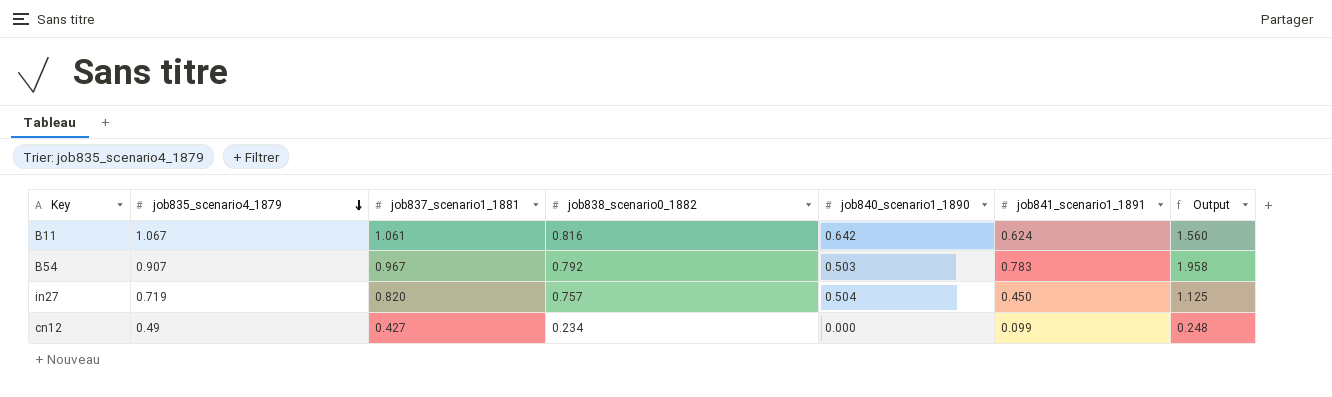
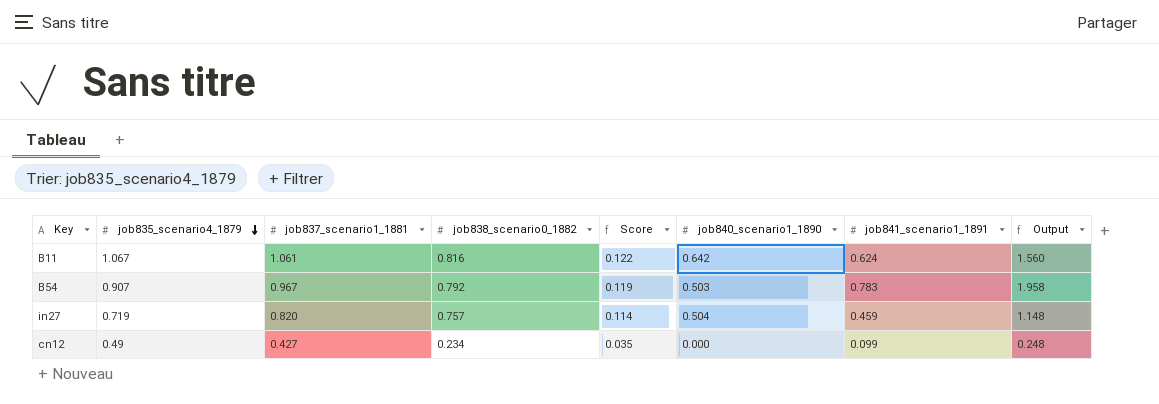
column Score | formula: none -> [job838_scenario0_1882] * 0.15
in27 | job841_scenario1_1891: 0.450 -> 0.459
in27 | Output: 1.125 -> 1.148

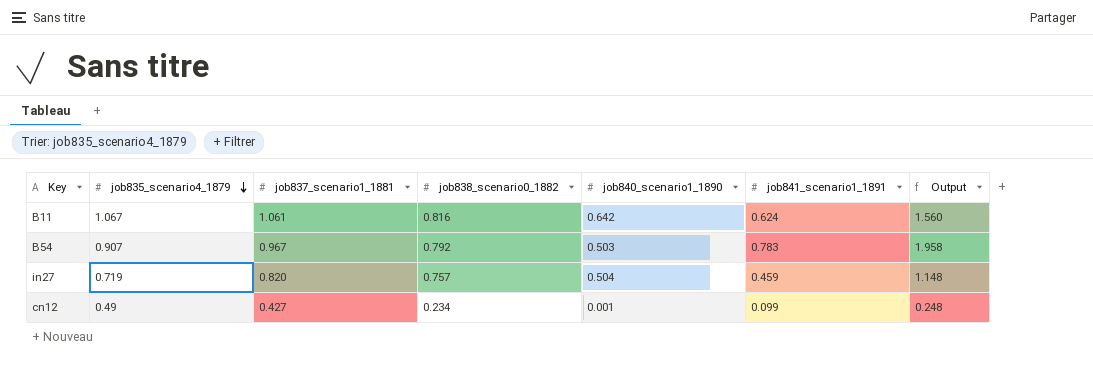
column Score | formula: [job838_scenario0_1882] * 0.15 -> none
cn12 | job840_scenario1_1890: 0.000 -> 0.001

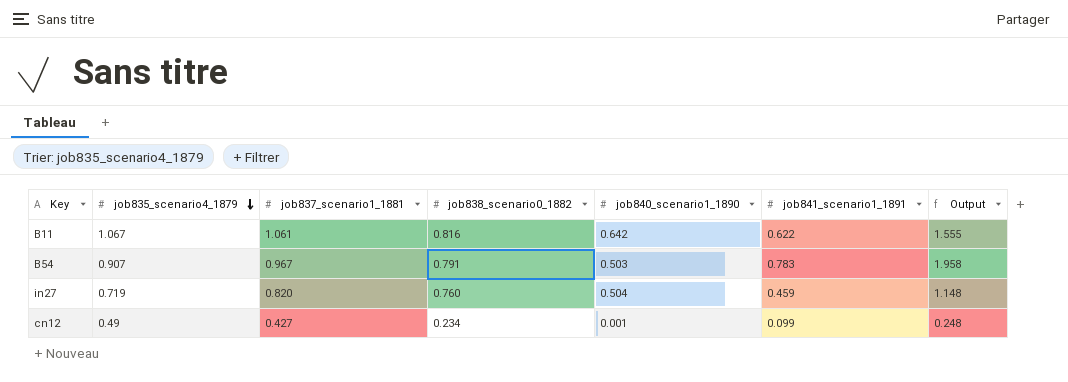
B11 | job841_scenario1_1891: 0.624 -> 0.622
B11 | Output: 1.560 -> 1.555
B54 | job838_scenario0_1882: 0.792 -> 0.791
in27 | job838_scenario0_1882: 0.757 -> 0.760

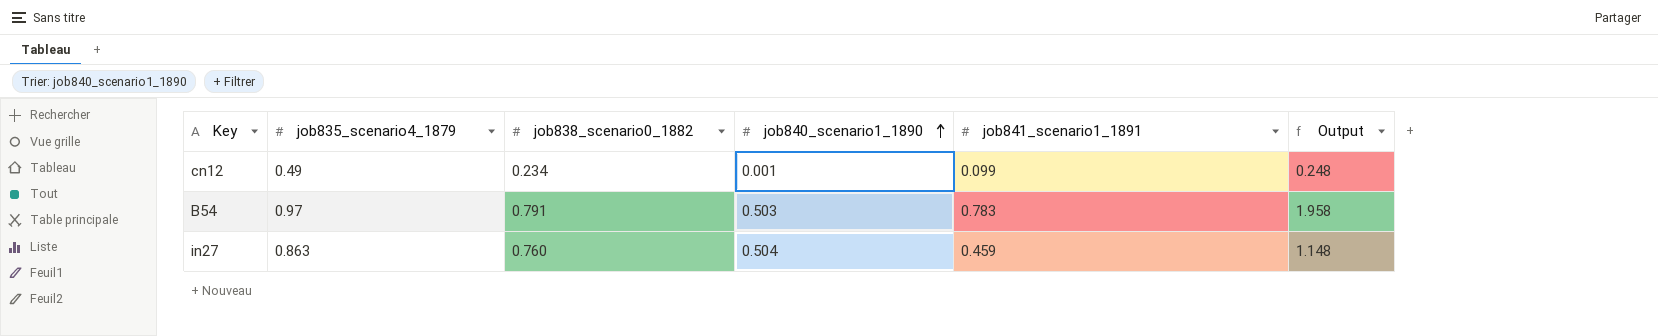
row order: job835_scenario4_1879 descending -> job840_scenario1_1890 ascending
column job837_scenario1_1881 | position: 3 -> none
row B11: 1.067 | 1.061 | 0.816 | 0.642 | 0.622 | 1.555 -> none
B54 | job835_scenario4_1879: 0.907 -> 0.97
in27 | job835_scenario4_1879: 0.719 -> 0.863

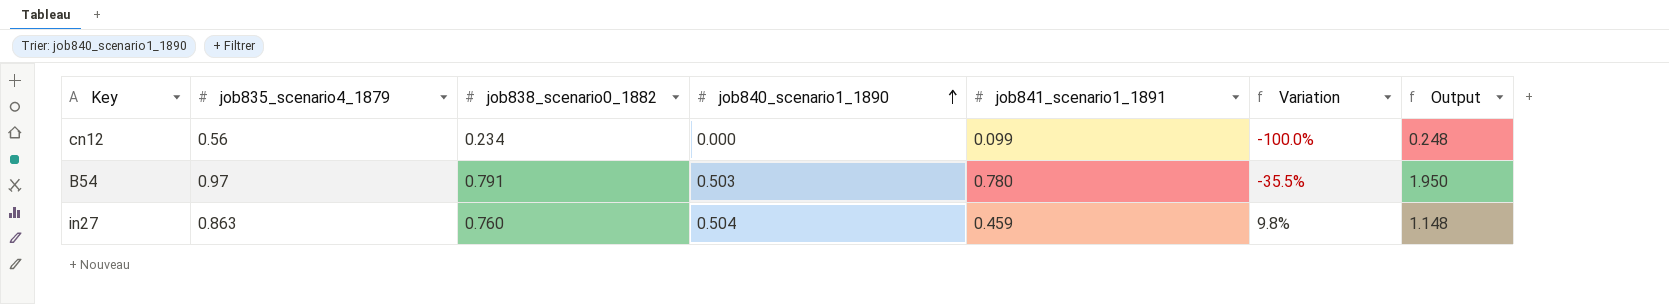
column Variation | formula: none -> ([job840_scenario1_1890] - [job841_scenario1_1891]) / [job841_scenario1_1891]
cn12 | job835_scenario4_1879: 0.49 -> 0.56
cn12 | job840_scenario1_1890: 0.001 -> 0.000
B54 | job841_scenario1_1891: 0.783 -> 0.780
B54 | Output: 1.958 -> 1.950

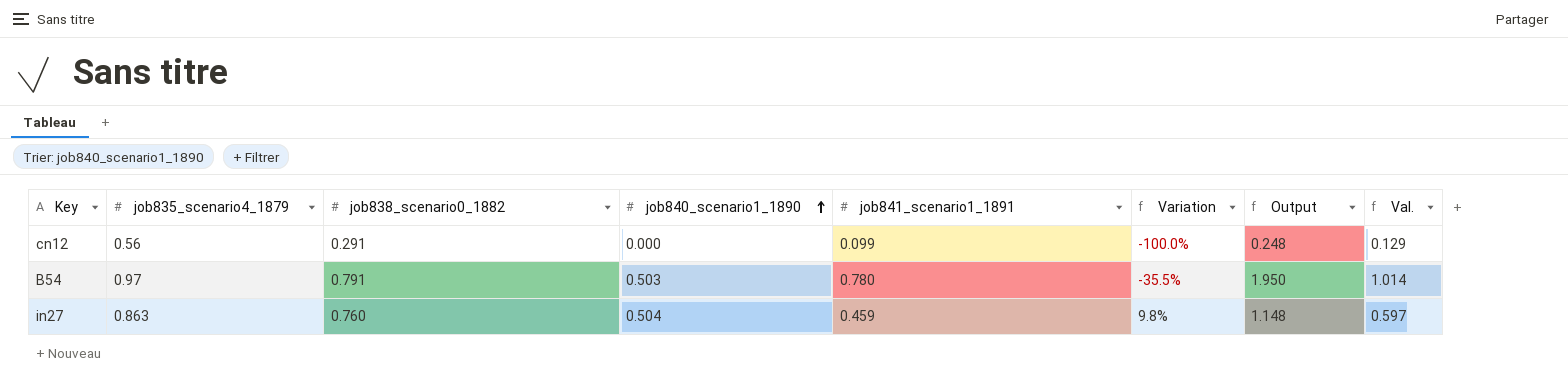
column Val. | formula: none -> [job841_scenario1_1891] * 1.3
cn12 | job838_scenario0_1882: 0.234 -> 0.291

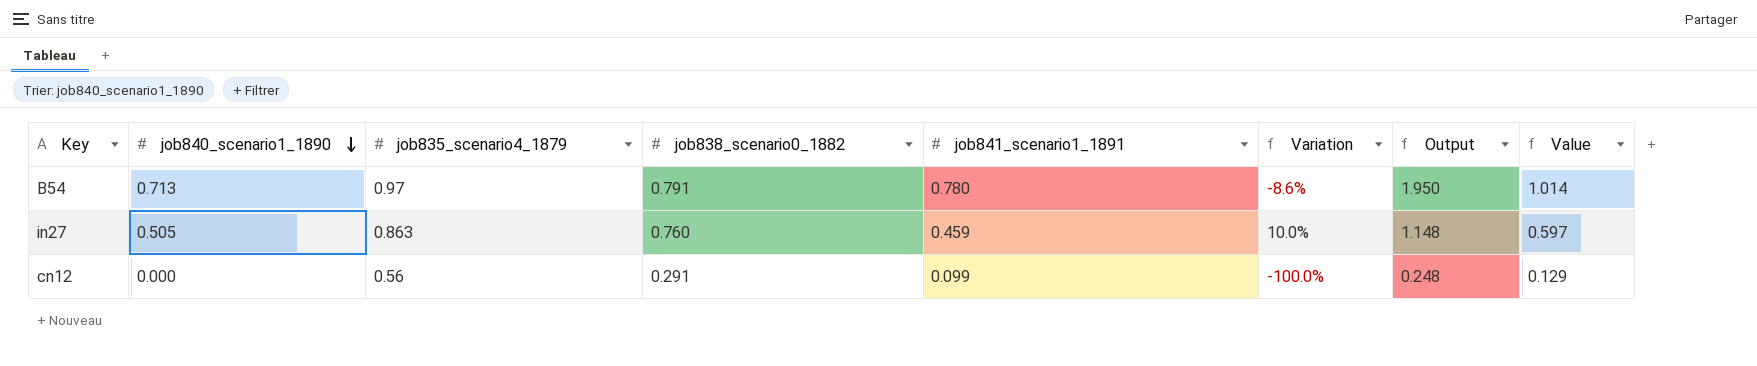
row order: job840_scenario1_1890 ascending -> job840_scenario1_1890 descending
column job840_scenario1_1890 | position: 4 -> 2
column name: Val. -> Value
B54 | job840_scenario1_1890: 0.503 -> 0.713
B54 | Variation: -35.5% -> -8.6%
in27 | job840_scenario1_1890: 0.504 -> 0.505
in27 | Variation: 9.8% -> 10.0%

